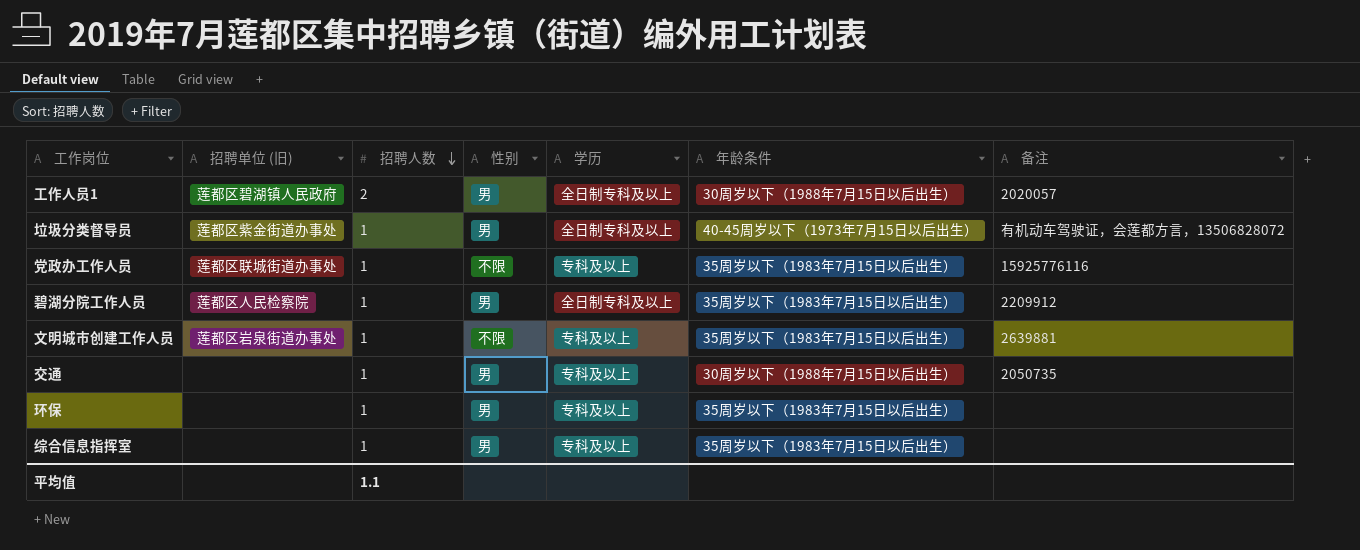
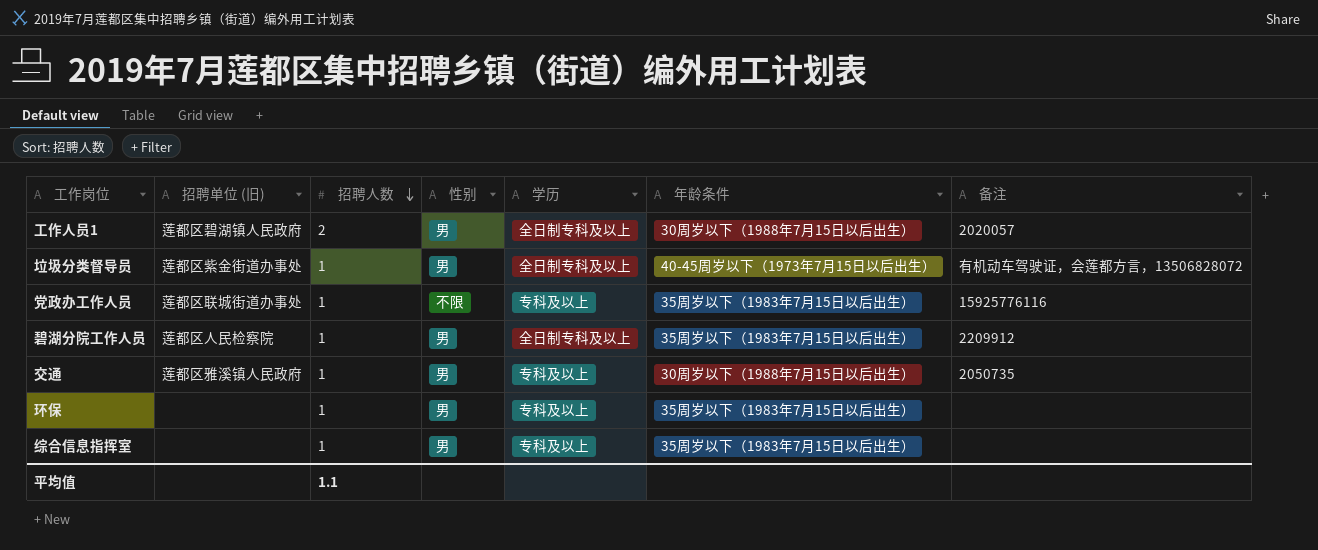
row 文明城市创建工作人员: 莲都区岩泉街道办事处 | 1 | 不限 | 专科及以上 | 35周岁以下（1983年7月15日以后出生） | 2639881 -> none
交通 | 招聘单位 (旧): none -> 莲都区雅溪镇人民政府

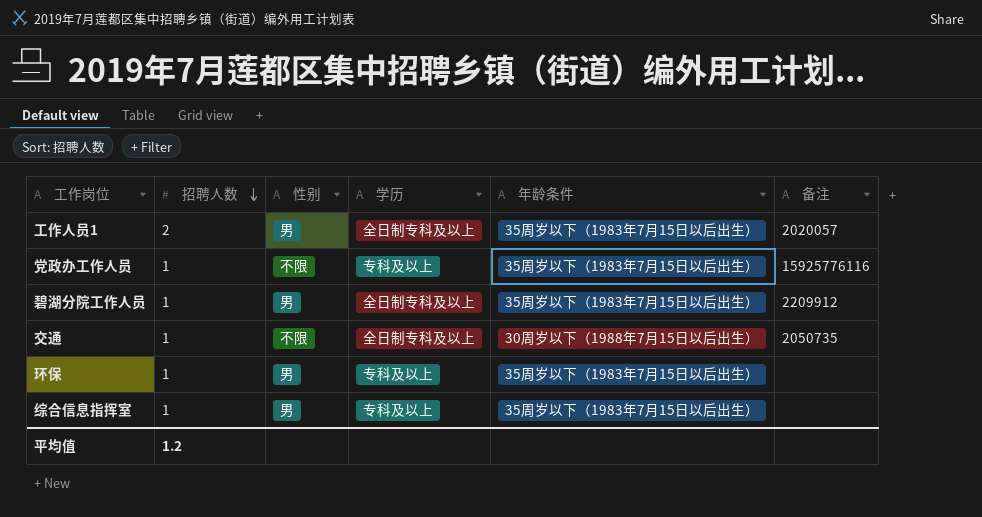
column 招聘单位 (旧) | position: 2 -> none
row 垃圾分类督导员: 莲都区紫金街道办事处 | 1 | 男 | 全日制专科及以上 | 40-45周岁以下（1973年7月15日以后出生） | 有机动车驾驶证，会莲都方言，13506828072 -> none
工作人员1 | 年龄条件: 30周岁以下（1988年7月15日以后出生） -> 35周岁以下（1983年7月15日以后出生）
交通 | 性别: 男 -> 不限
交通 | 学历: 专科及以上 -> 全日制专科及以上
平均值 | 招聘人数: 1.1 -> 1.2

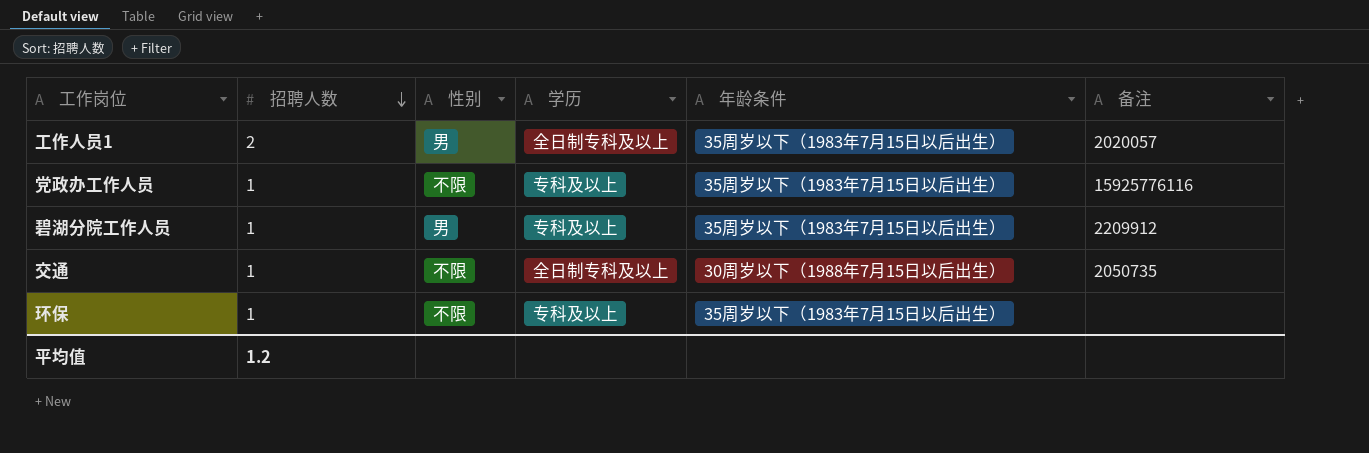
row 综合信息指挥室: 1 | 男 | 专科及以上 | 35周岁以下（1983年7月15日以后出生） | none -> none
碧湖分院工作人员 | 学历: 全日制专科及以上 -> 专科及以上
环保 | 性别: 男 -> 不限

